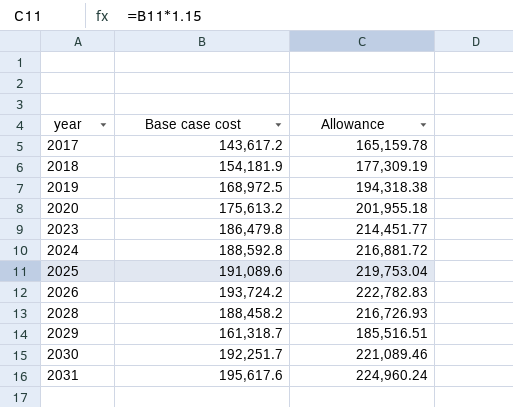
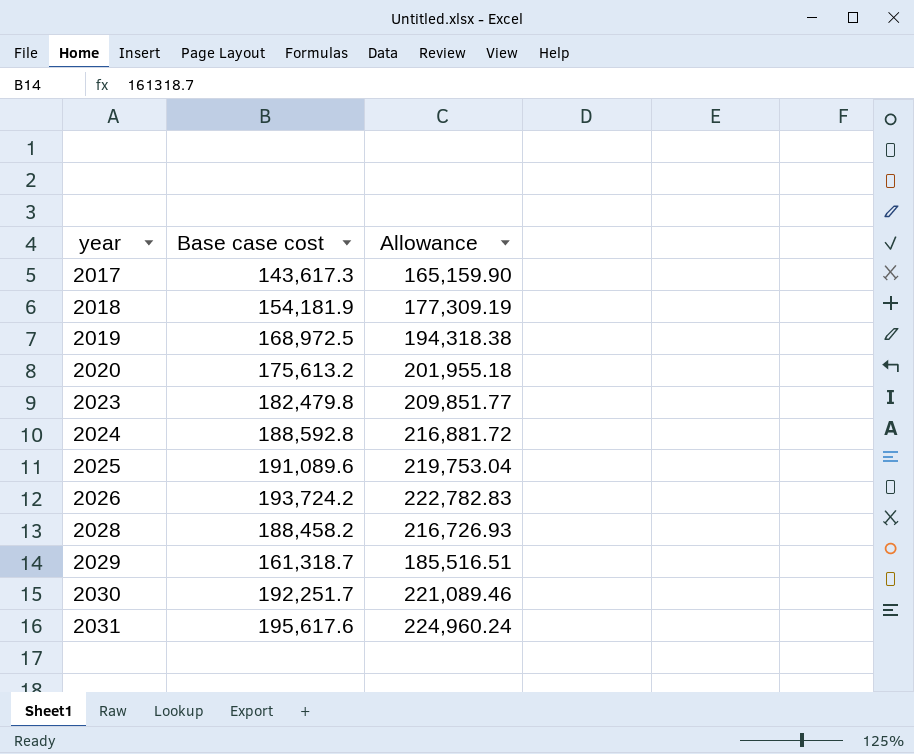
2017 | Base case cost: 143,617.2 -> 143,617.3
2017 | Allowance: 165,159.78 -> 165,159.90
2023 | Base case cost: 186,479.8 -> 182,479.8
2023 | Allowance: 214,451.77 -> 209,851.77

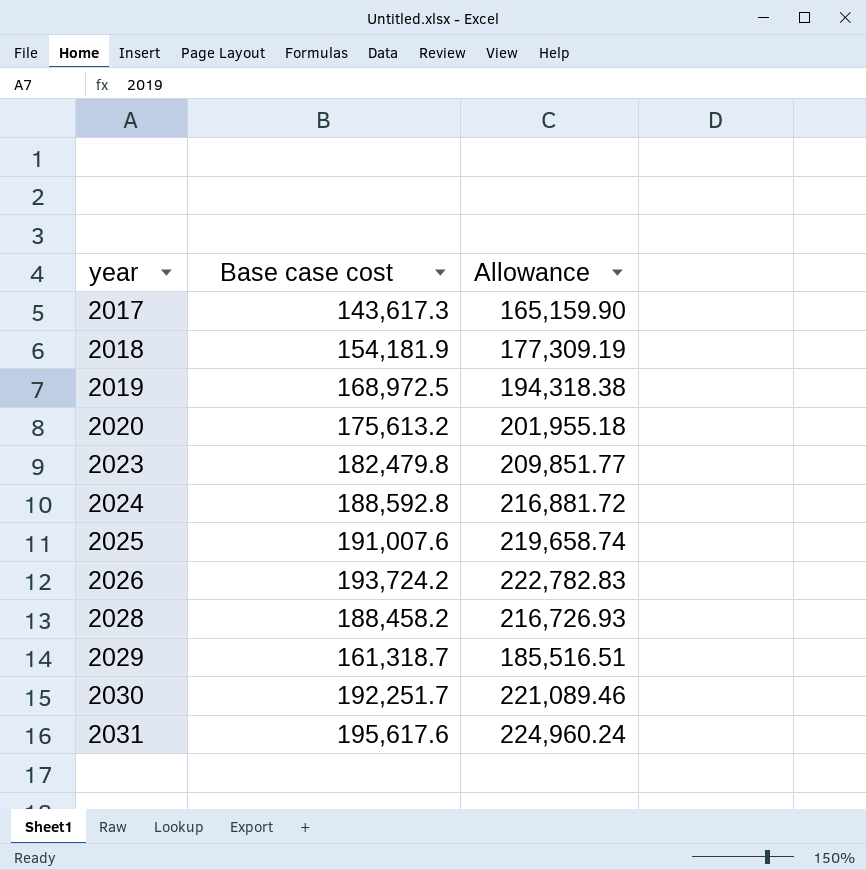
2025 | Base case cost: 191,089.6 -> 191,007.6
2025 | Allowance: 219,753.04 -> 219,658.74

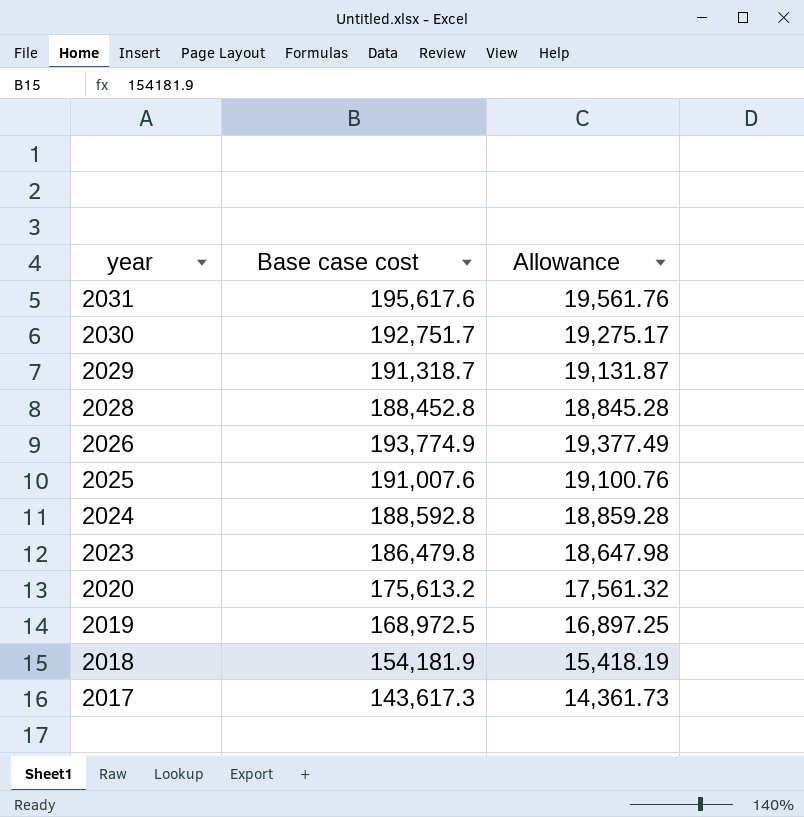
row order: year ascending -> year descending
column Allowance | formula: [Base case cost] * 1.15 -> [Base case cost] * 0.1
2030 | Base case cost: 192,251.7 -> 192,751.7
2029 | Base case cost: 161,318.7 -> 191,318.7
2028 | Base case cost: 188,458.2 -> 188,452.8
2026 | Base case cost: 193,724.2 -> 193,774.9
2023 | Base case cost: 182,479.8 -> 186,479.8

